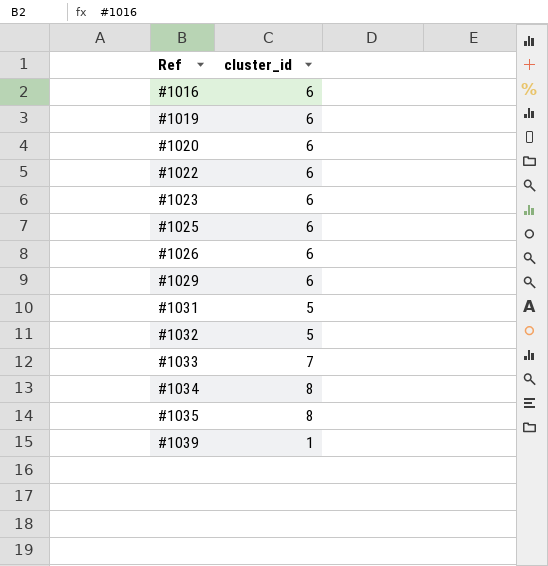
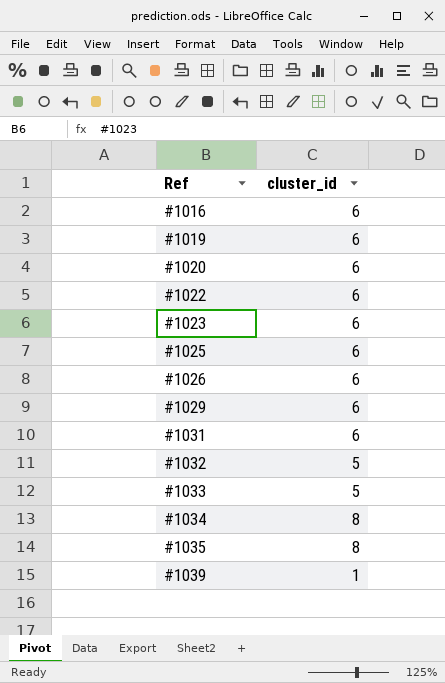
#1031 | cluster_id: 5 -> 6
#1033 | cluster_id: 7 -> 5

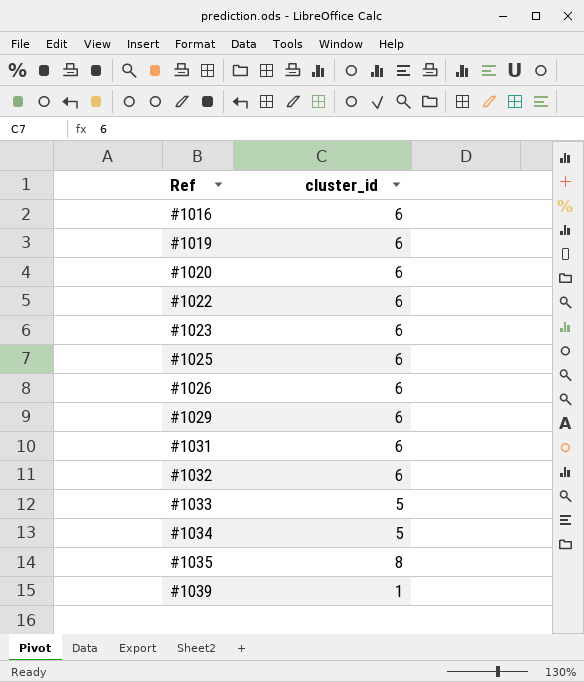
#1032 | cluster_id: 5 -> 6
#1034 | cluster_id: 8 -> 5

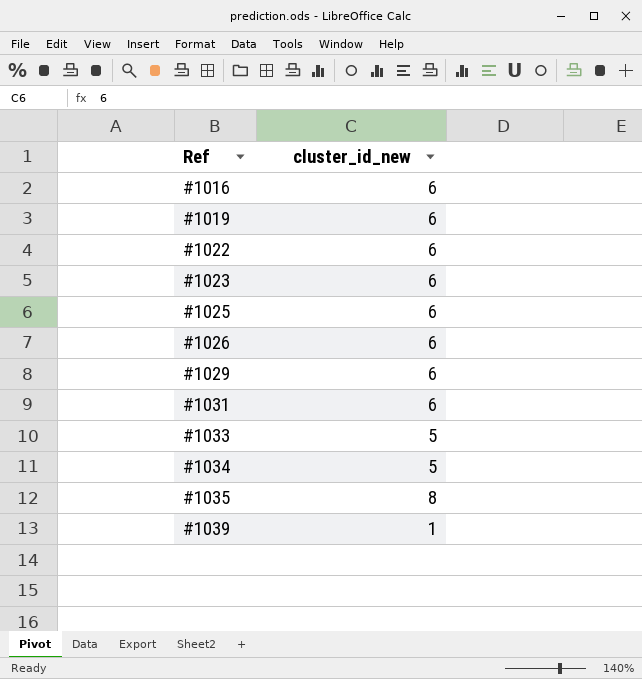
column name: cluster_id -> cluster_id_new
row #1020: 6 -> none
row #1032: 6 -> none

